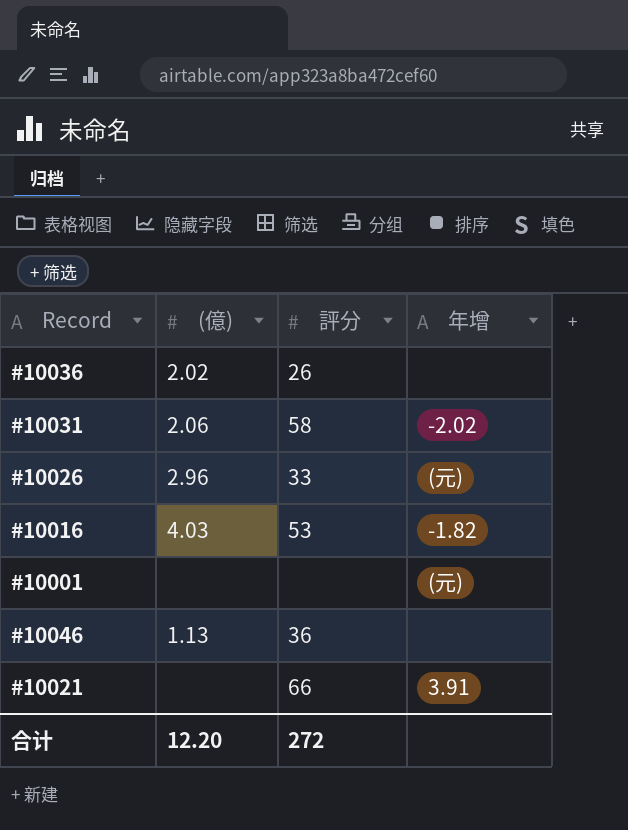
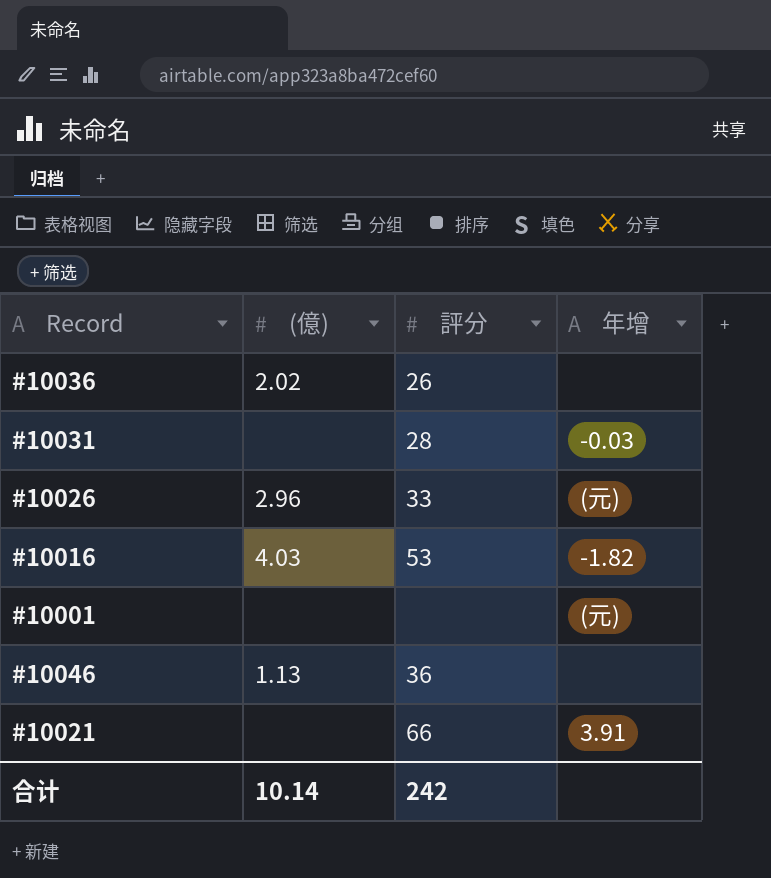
#10031 | (億): 2.06 -> none
#10031 | 評分: 58 -> 28
#10031 | 年增: -2.02 -> -0.03
合计 | (億): 12.20 -> 10.14
合计 | 評分: 272 -> 242

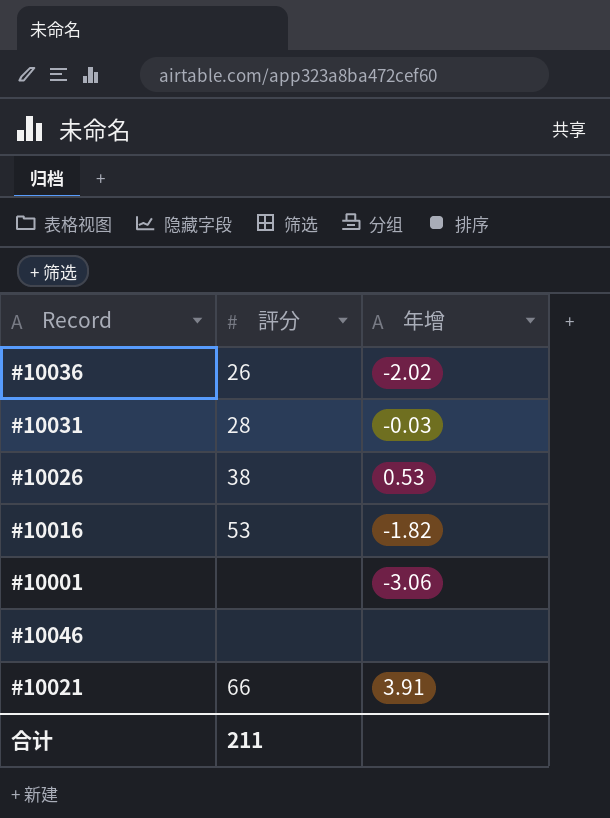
column (億) | position: 2 -> none
#10036 | 年增: none -> -2.02
#10026 | 評分: 33 -> 38
#10026 | 年增: (元) -> 0.53
#10001 | 年增: (元) -> -3.06
#10046 | 評分: 36 -> none
合计 | 評分: 242 -> 211

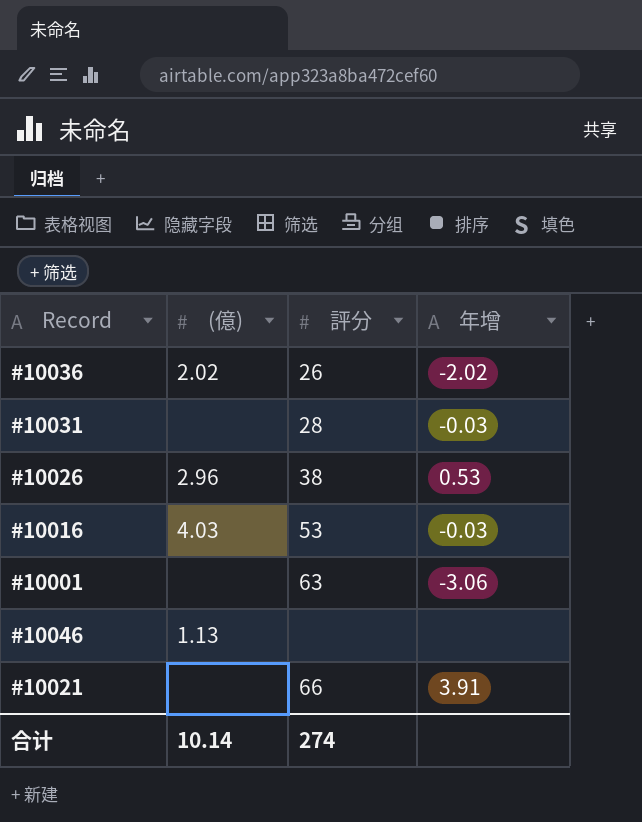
column (億) | position: none -> 2
#10016 | 年增: -1.82 -> -0.03
#10001 | 評分: none -> 63
合计 | 評分: 211 -> 274

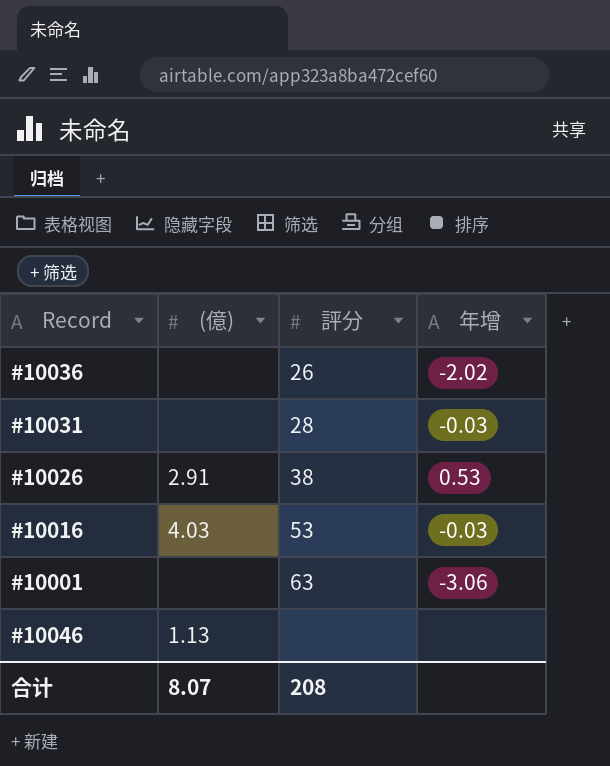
row #10021: none | 66 | 3.91 -> none
#10036 | (億): 2.02 -> none
#10026 | (億): 2.96 -> 2.91
合计 | (億): 10.14 -> 8.07
合计 | 評分: 274 -> 208

